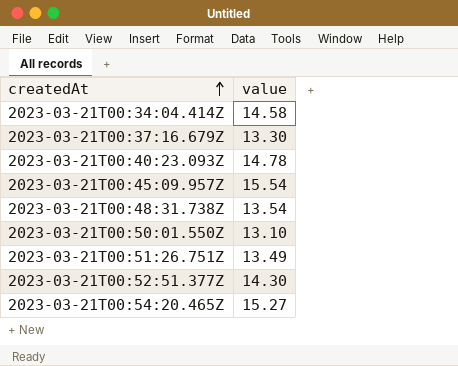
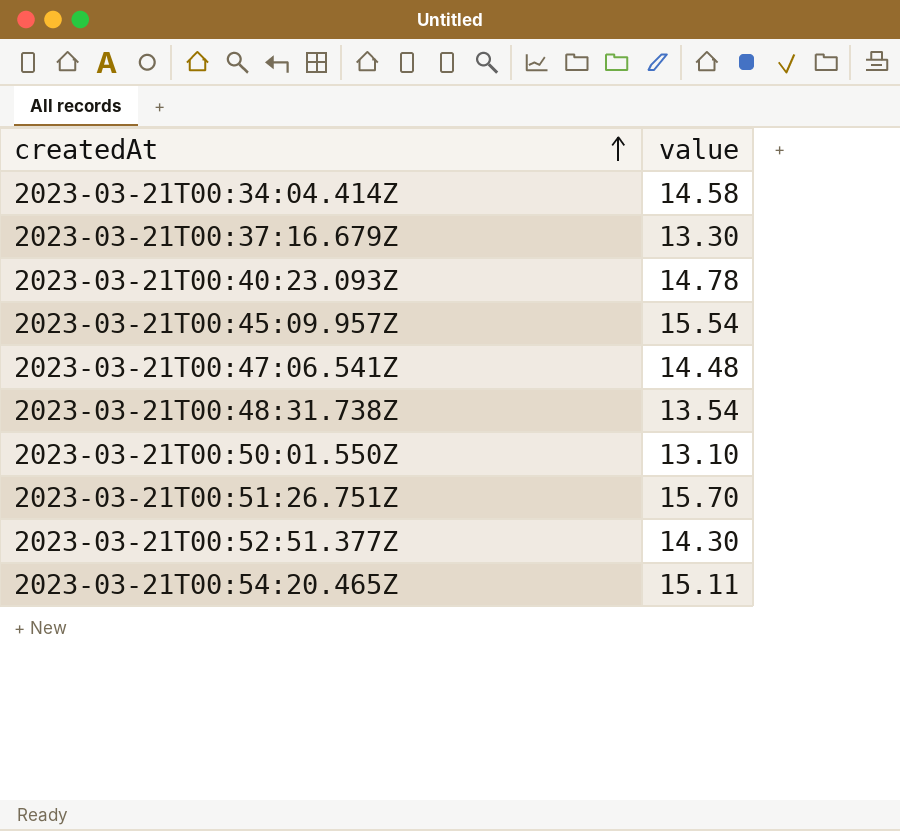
row 2023-03-21T00:47:06.541Z: none -> 14.48
2023-03-21T00:51:26.751Z | value: 13.49 -> 15.70
2023-03-21T00:54:20.465Z | value: 15.27 -> 15.11

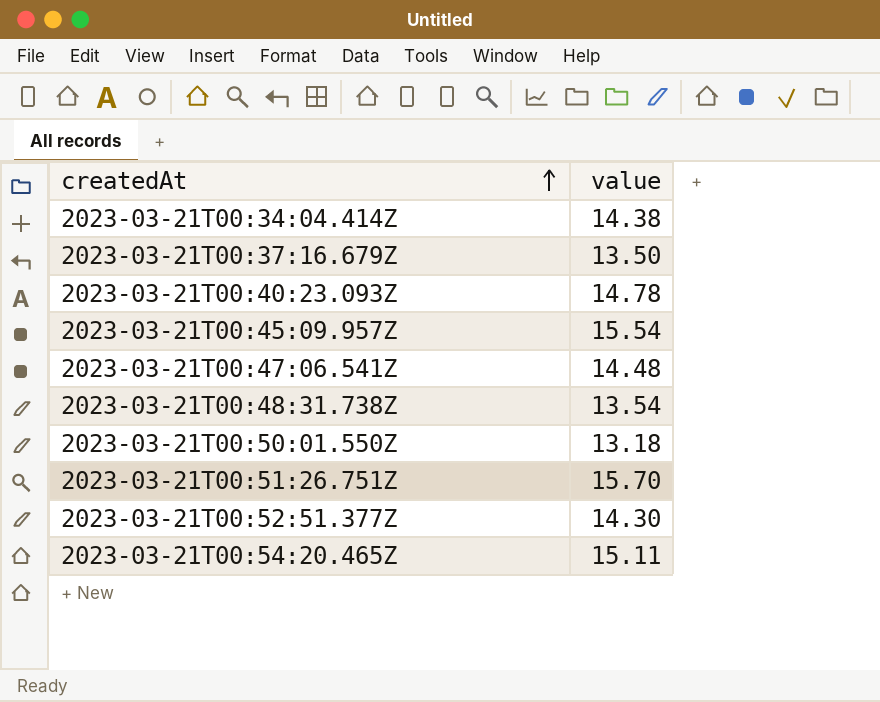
2023-03-21T00:34:04.414Z | value: 14.58 -> 14.38
2023-03-21T00:37:16.679Z | value: 13.30 -> 13.50
2023-03-21T00:50:01.550Z | value: 13.10 -> 13.18

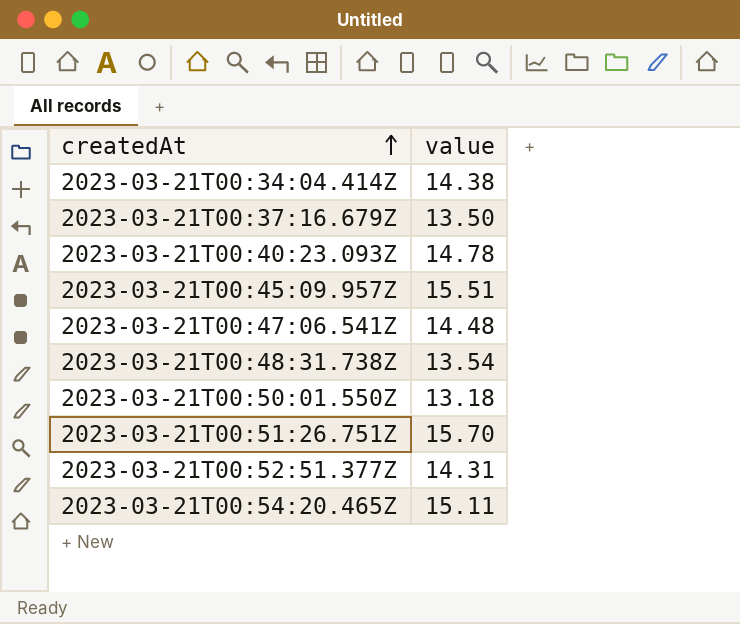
2023-03-21T00:45:09.957Z | value: 15.54 -> 15.51
2023-03-21T00:52:51.377Z | value: 14.30 -> 14.31

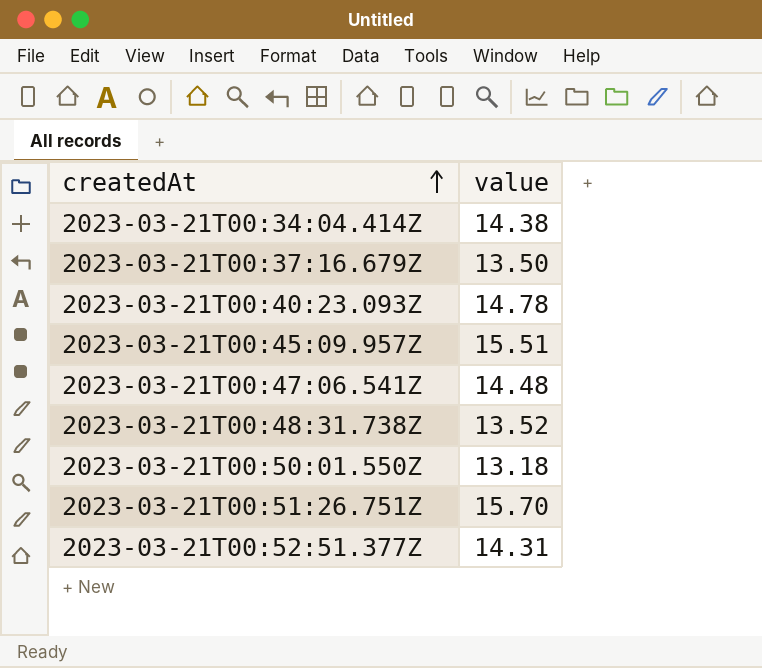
row 2023-03-21T00:54:20.465Z: 15.11 -> none
2023-03-21T00:48:31.738Z | value: 13.54 -> 13.52

